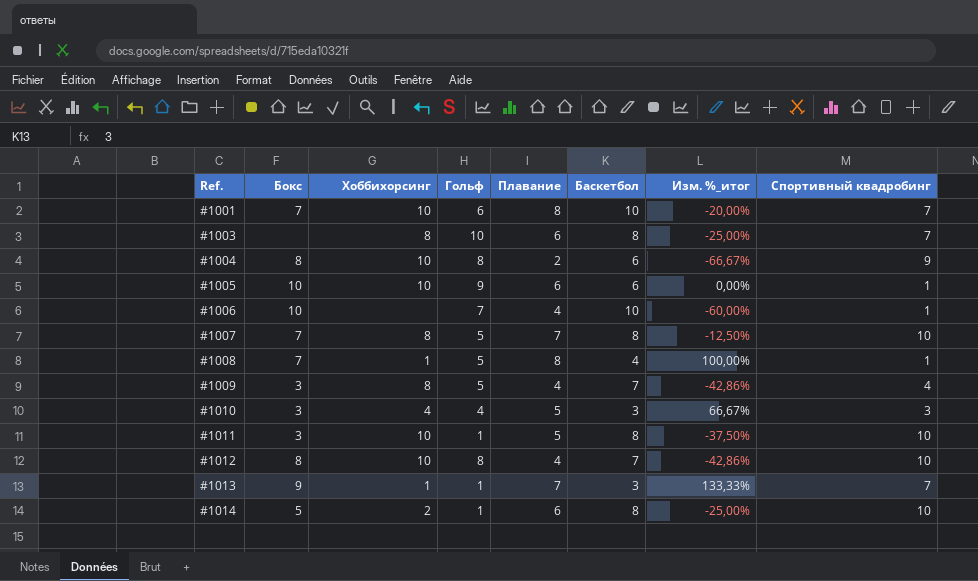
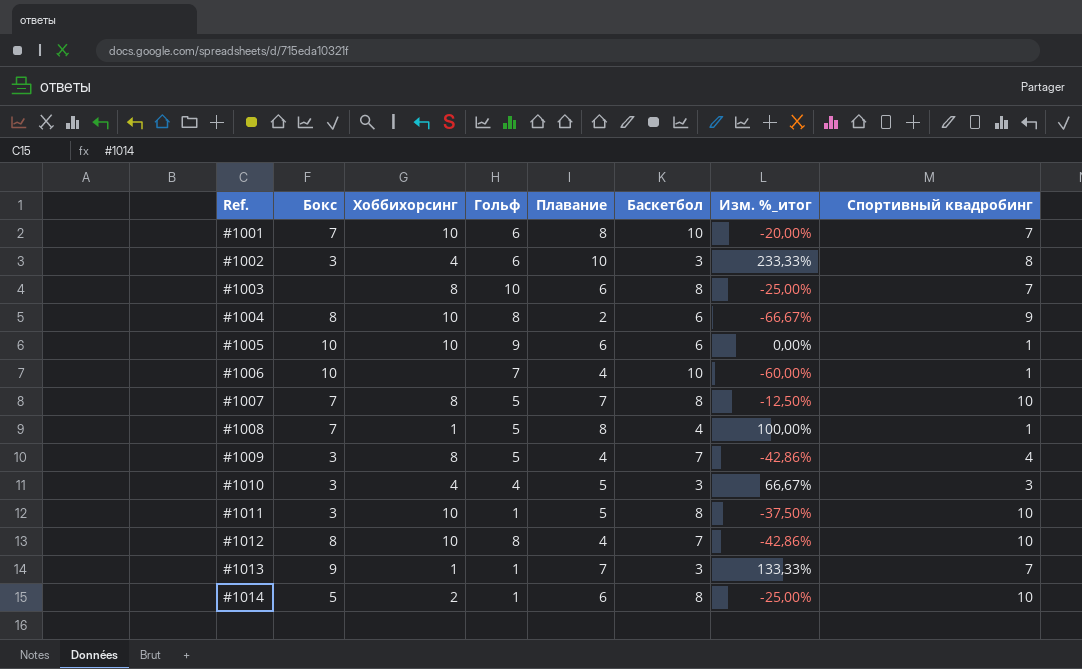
row #1002: none -> 3 | 4 | 6 | 10 | 3 | 233,33% | 8

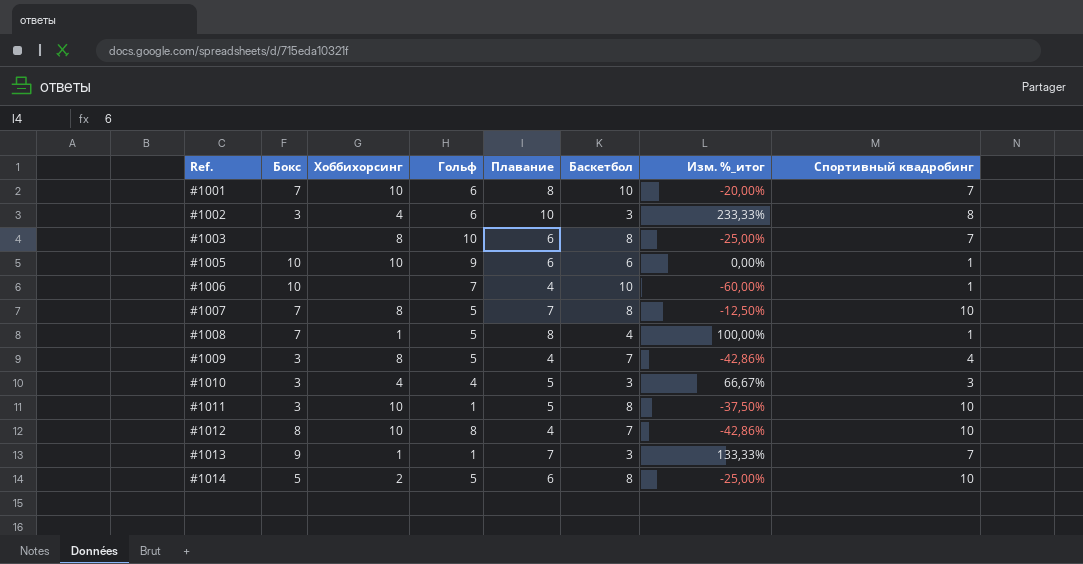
row #1004: 8 | 10 | 8 | 2 | 6 | -66,67% | 9 -> none
#1014 | Гольф: 1 -> 5

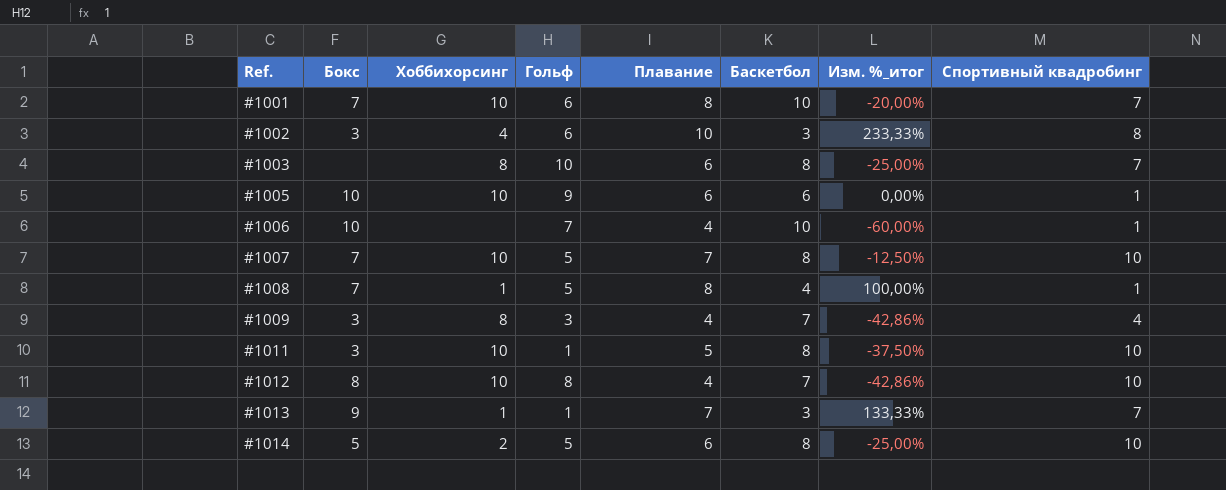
row #1010: 3 | 4 | 4 | 5 | 3 | 66,67% | 3 -> none
#1007 | Хоббихорсинг: 8 -> 10
#1009 | Гольф: 5 -> 3

